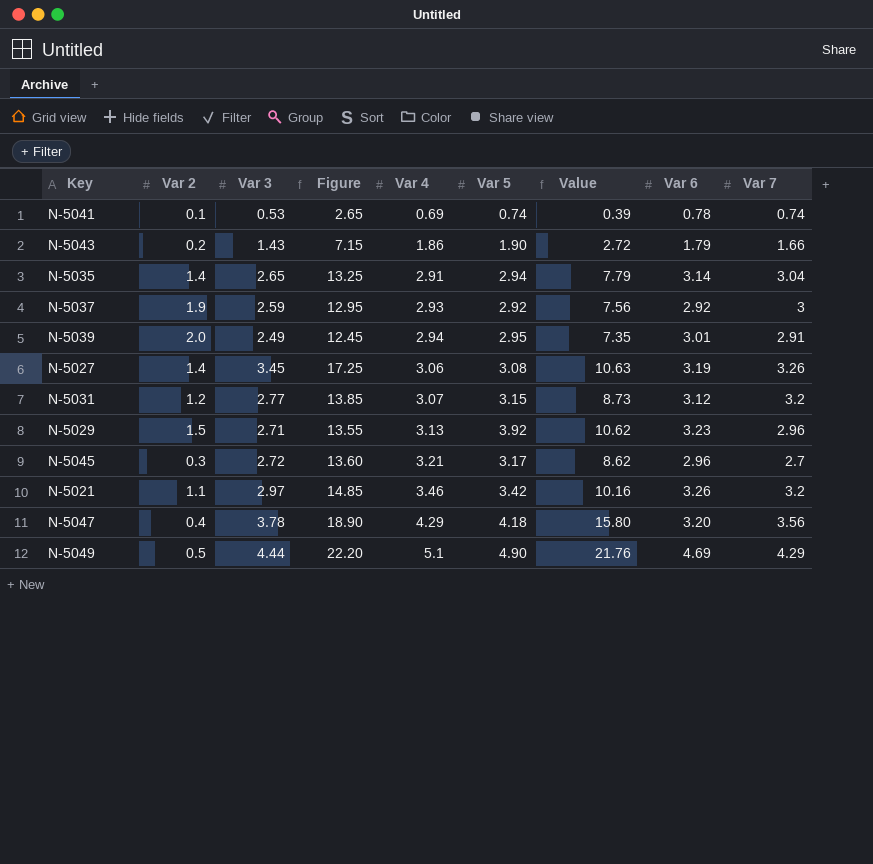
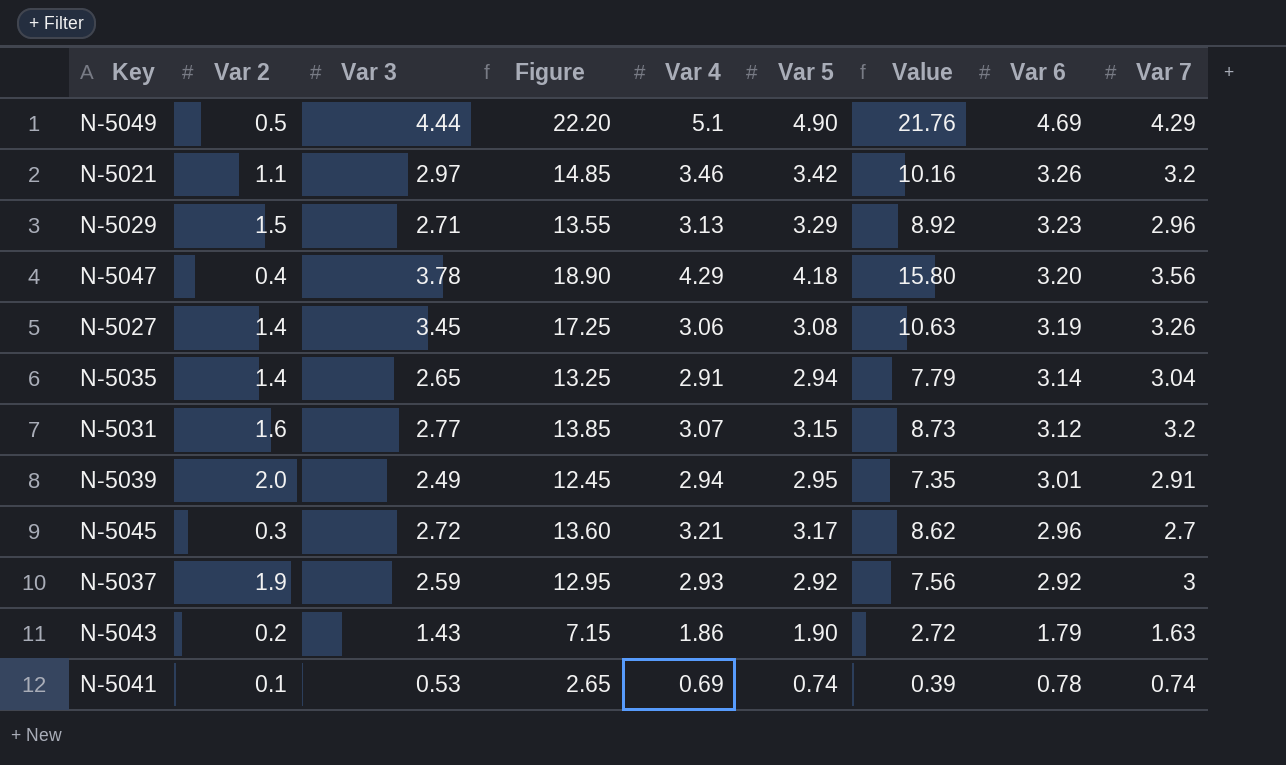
row order: Var 4 ascending -> Var 6 descending
N-5029 | Var 5: 3.92 -> 3.29
N-5029 | Value: 10.62 -> 8.92
N-5031 | Var 2: 1.2 -> 1.6
N-5043 | Var 7: 1.66 -> 1.63

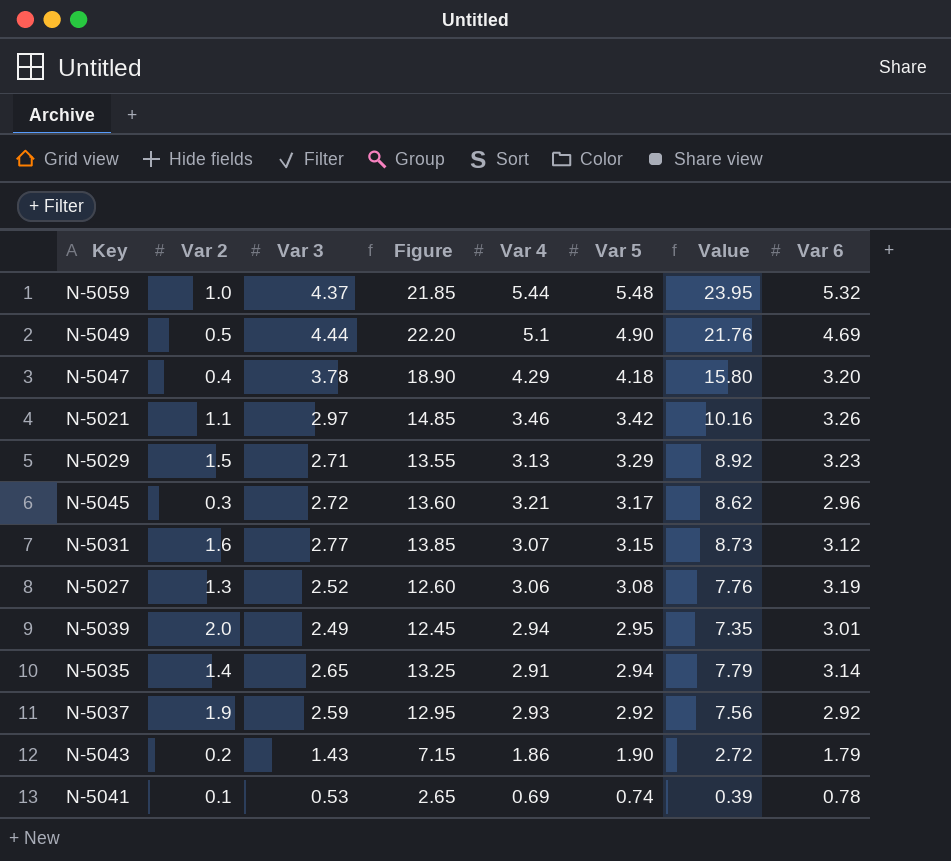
row order: Var 6 descending -> Var 5 descending
column Var 7 | position: 9 -> none
row N-5059: none -> 1.0 | 4.37 | 21.85 | 5.44 | 5.48 | 23.95 | 5.32
N-5027 | Var 2: 1.4 -> 1.3
N-5027 | Var 3: 3.45 -> 2.52
N-5027 | Figure: 17.25 -> 12.60
N-5027 | Value: 10.63 -> 7.76

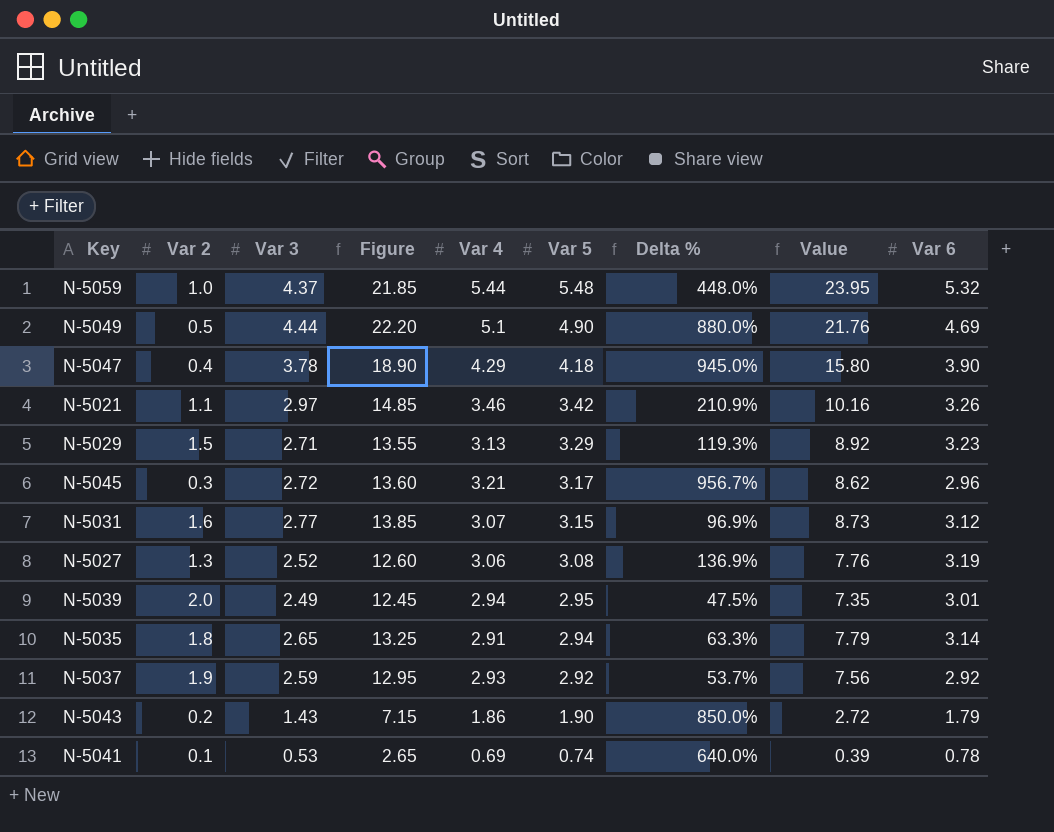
column Delta % | formula: none -> ([Var 5] - [Var 2]) / [Var 2]
N-5047 | Var 6: 3.20 -> 3.90
N-5035 | Var 2: 1.4 -> 1.8

